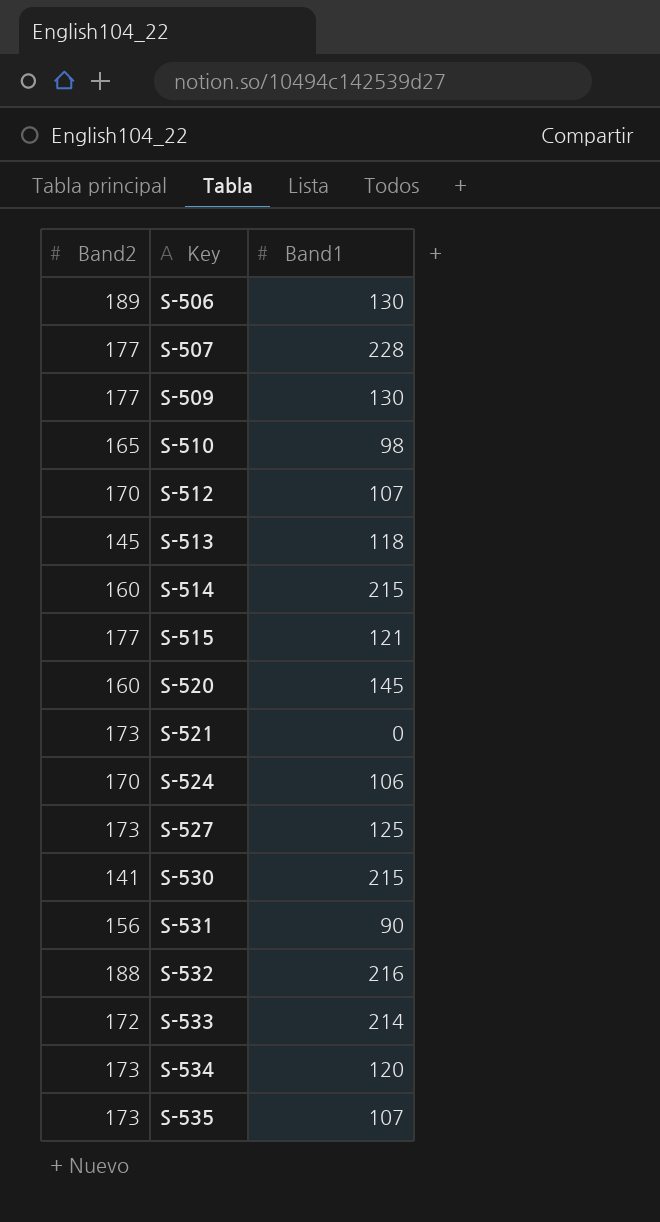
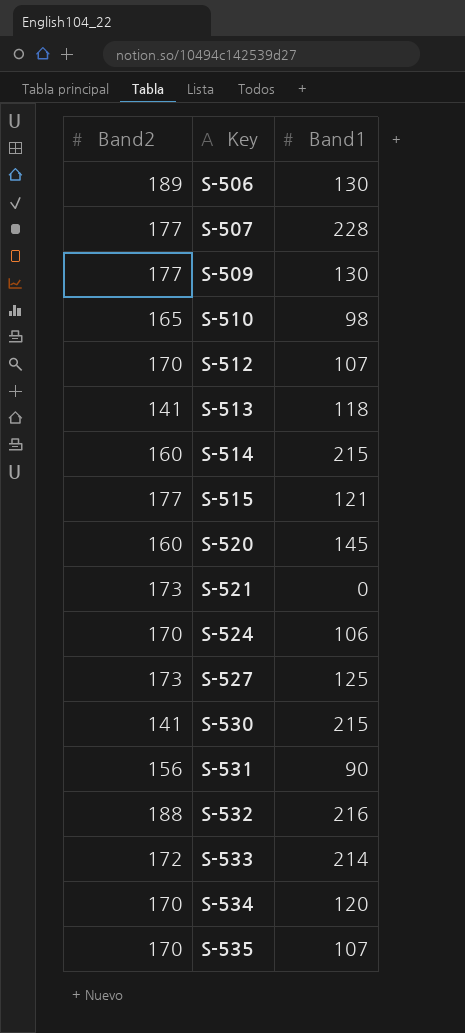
S-513 | Band2: 145 -> 141
S-534 | Band2: 173 -> 170
S-535 | Band2: 173 -> 170

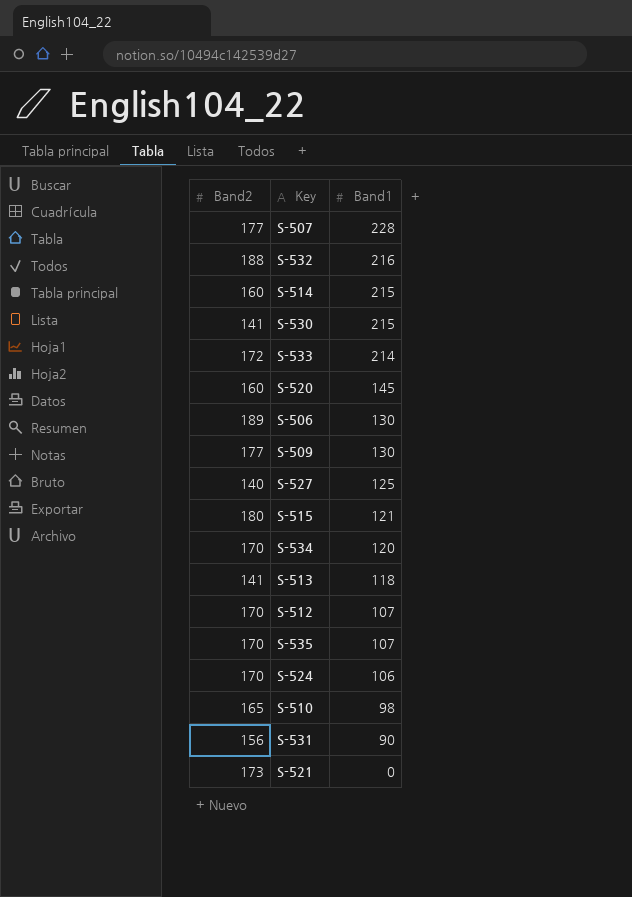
row order: Key ascending -> Band1 descending
S-527 | Band2: 173 -> 140
S-515 | Band2: 177 -> 180

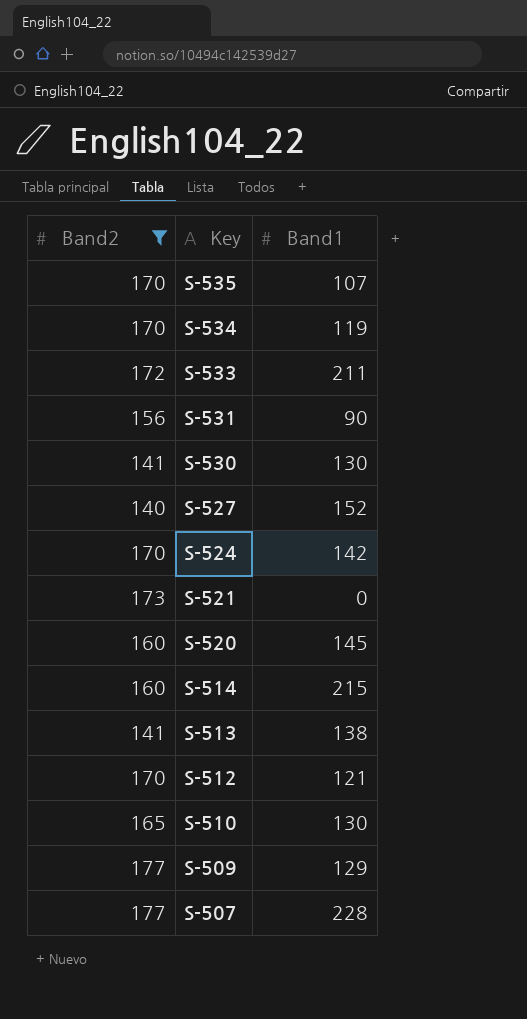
filter: none -> Band2 <= 177
row order: Band1 descending -> Key descending
S-534 | Band1: 120 -> 119
S-533 | Band1: 214 -> 211
S-530 | Band1: 215 -> 130
S-527 | Band1: 125 -> 152
S-524 | Band1: 106 -> 142
S-513 | Band1: 118 -> 138
S-512 | Band1: 107 -> 121
S-510 | Band1: 98 -> 130
S-509 | Band1: 130 -> 129

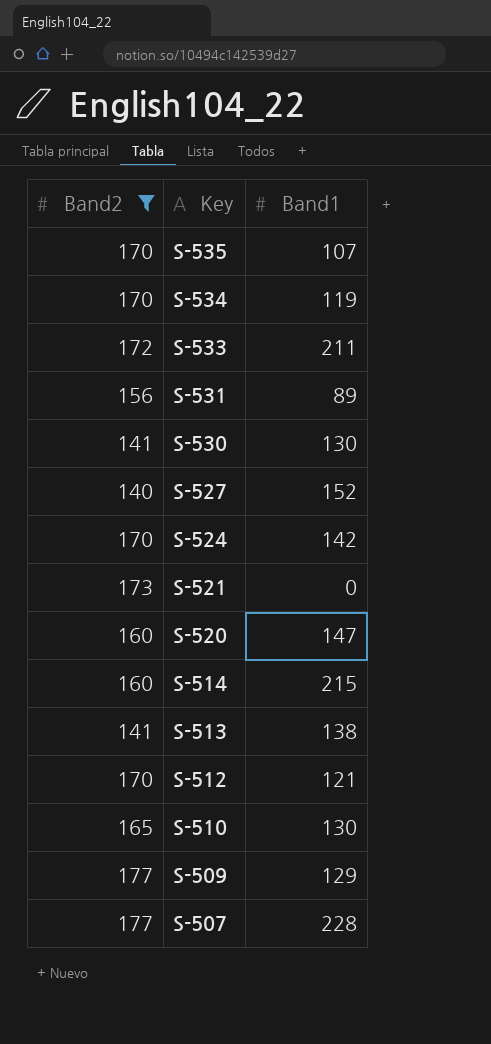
S-531 | Band1: 90 -> 89
S-520 | Band1: 145 -> 147

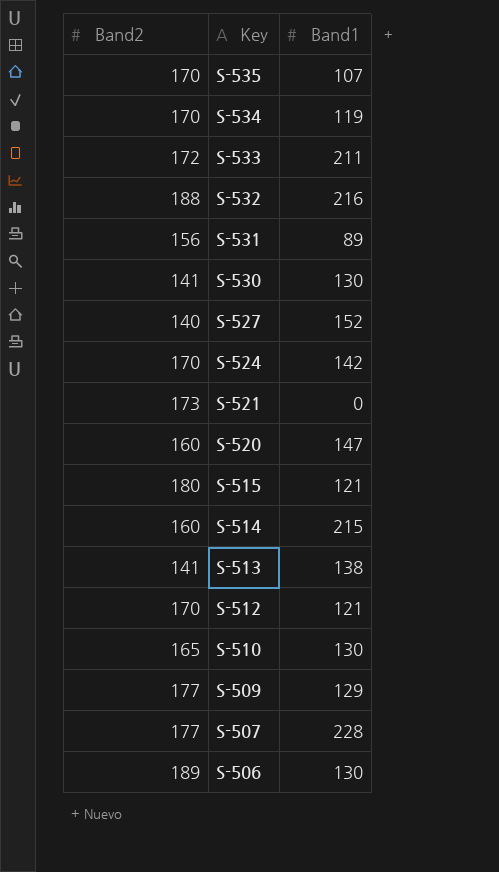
filter: Band2 <= 177 -> none

